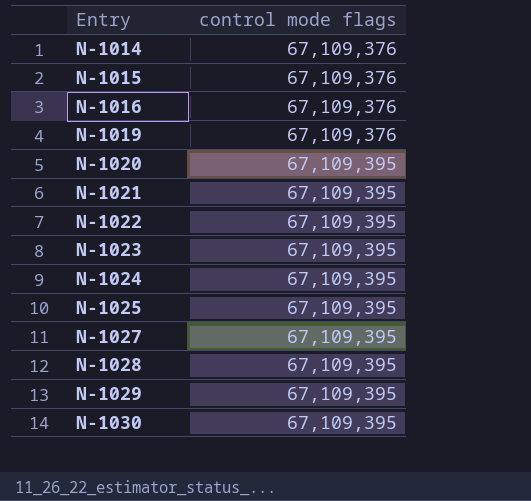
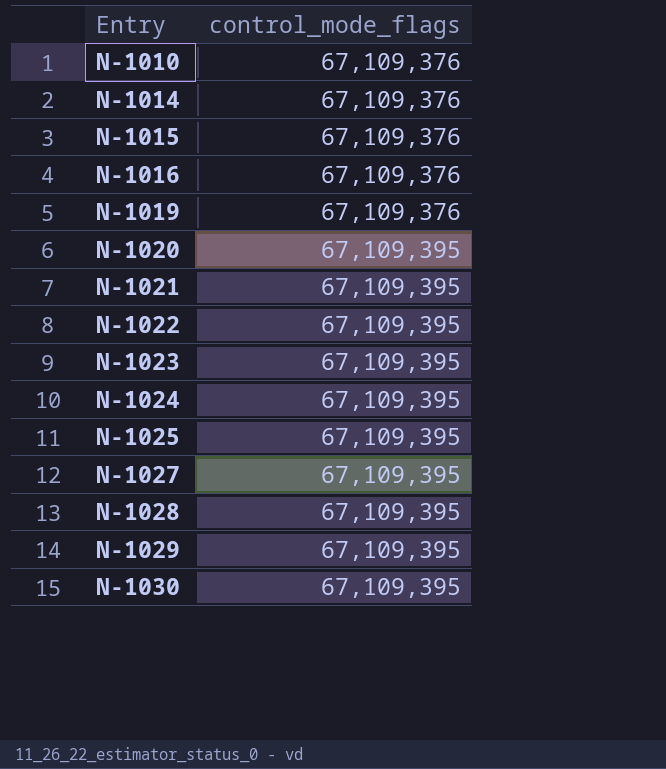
column name: control mode flags -> control_mode_flags
row N-1010: none -> 67,109,376

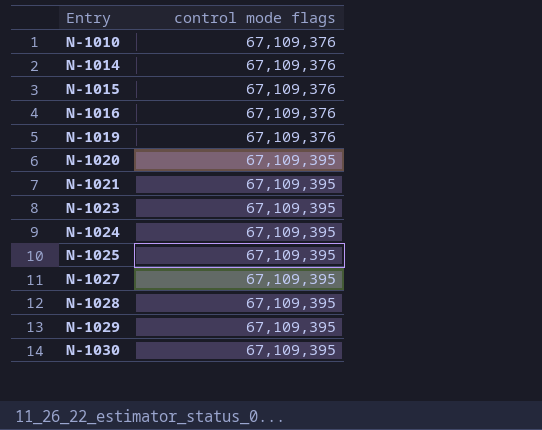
column name: control_mode_flags -> control mode flags
row N-1022: 67,109,395 -> none

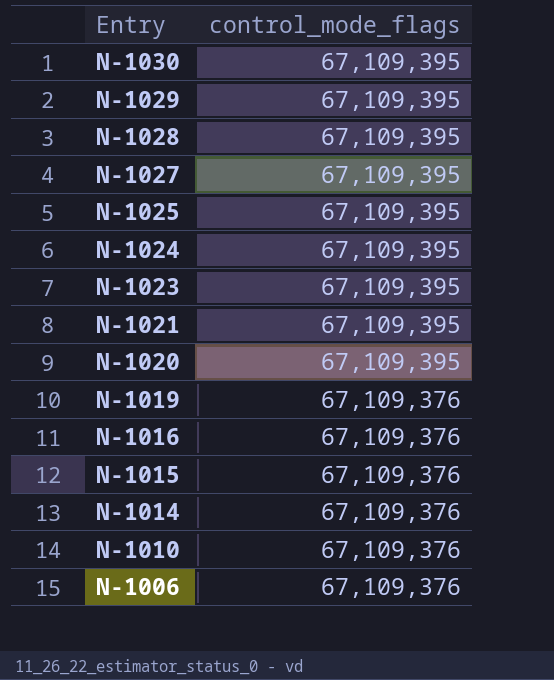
row order: Entry ascending -> Entry descending
column name: control mode flags -> control_mode_flags
row N-1006: none -> 67,109,376

